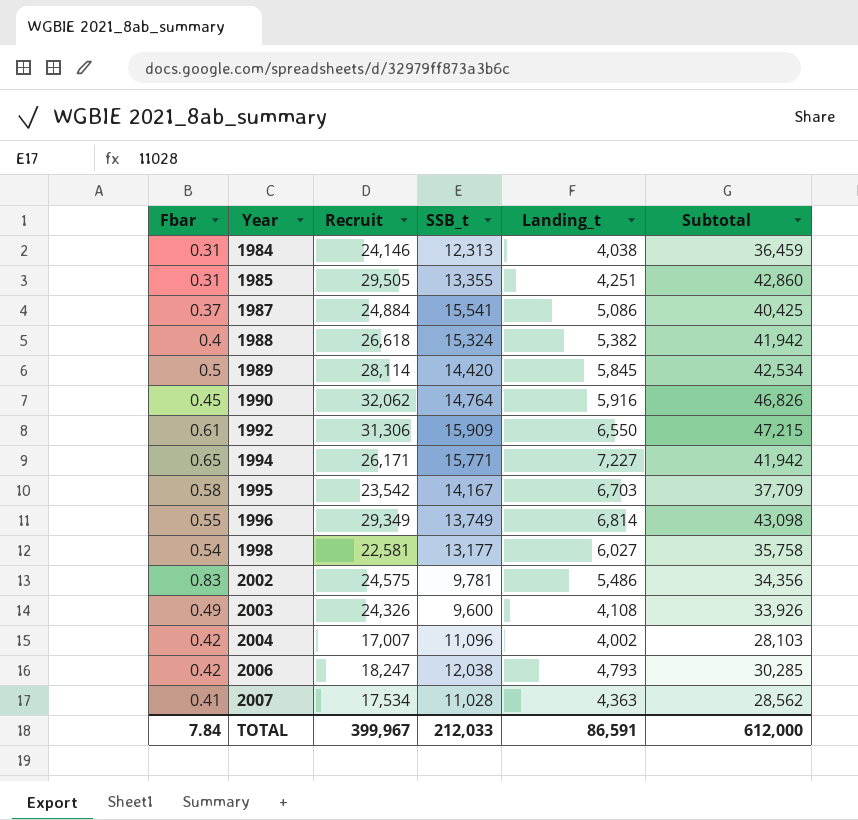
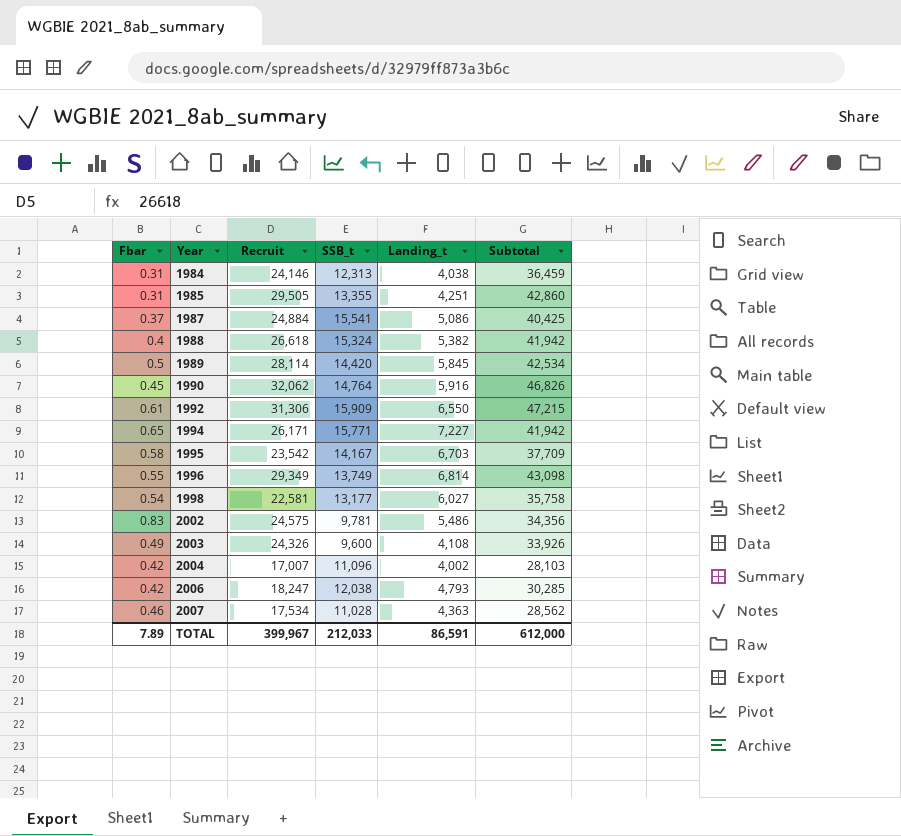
2007 | Fbar: 0.41 -> 0.46
TOTAL | Fbar: 7.84 -> 7.89

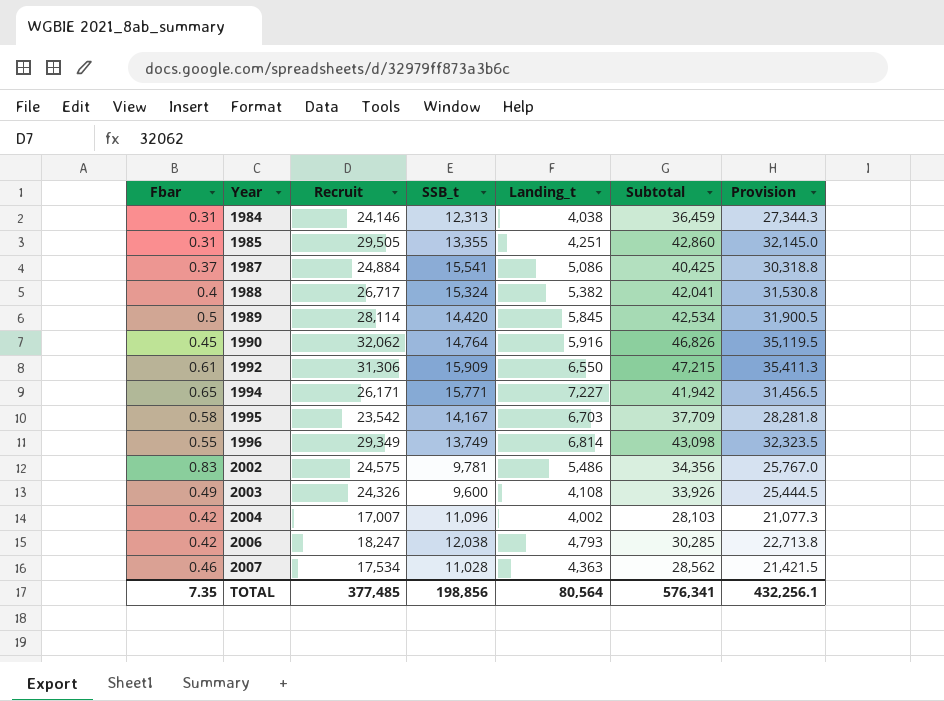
column Provision | formula: none -> [Subtotal] * 0.75
row 1998: 0.54 | 22,581 | 13,177 | 6,027 | 35,758 -> none
1988 | Recruit: 26,618 -> 26,717
1988 | Subtotal: 41,942 -> 42,041
TOTAL | Fbar: 7.89 -> 7.35
TOTAL | Recruit: 399,967 -> 377,485
TOTAL | SSB_t: 212,033 -> 198,856
TOTAL | Landing_t: 86,591 -> 80,564
TOTAL | Subtotal: 612,000 -> 576,341

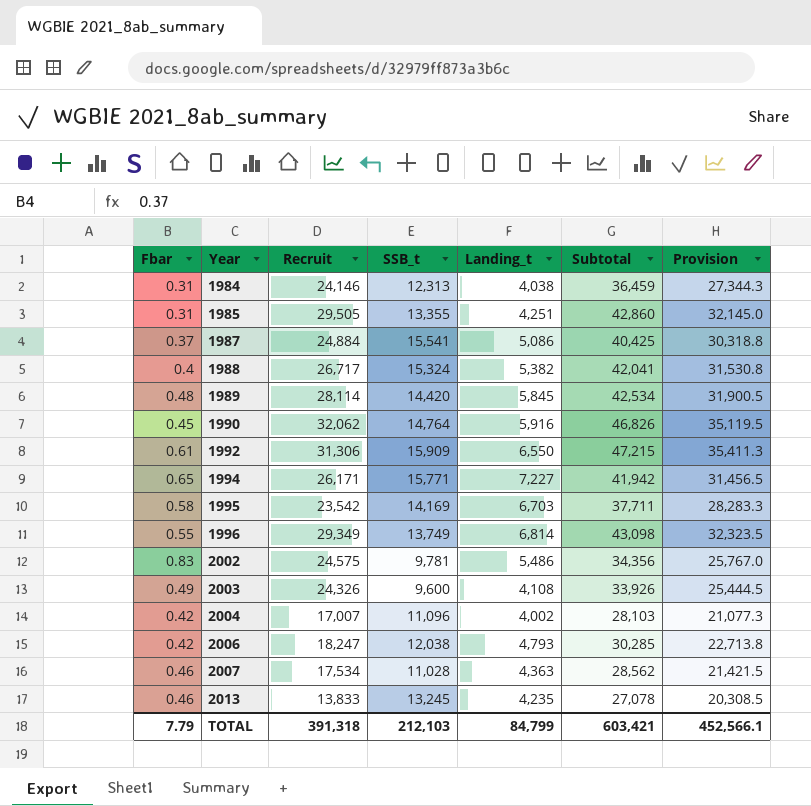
1989 | Fbar: 0.5 -> 0.48
1995 | SSB_t: 14,167 -> 14,169
1995 | Subtotal: 37,709 -> 37,711
1995 | Provision: 28,281.8 -> 28,283.3
row 2013: none -> 0.46 | 13,833 | 13,245 | 4,235 | 27,078 | 20,308.5
TOTAL | Fbar: 7.35 -> 7.79
TOTAL | Recruit: 377,485 -> 391,318
TOTAL | SSB_t: 198,856 -> 212,103
TOTAL | Landing_t: 80,564 -> 84,799
TOTAL | Subtotal: 576,341 -> 603,421
TOTAL | Provision: 432,256.1 -> 452,566.1

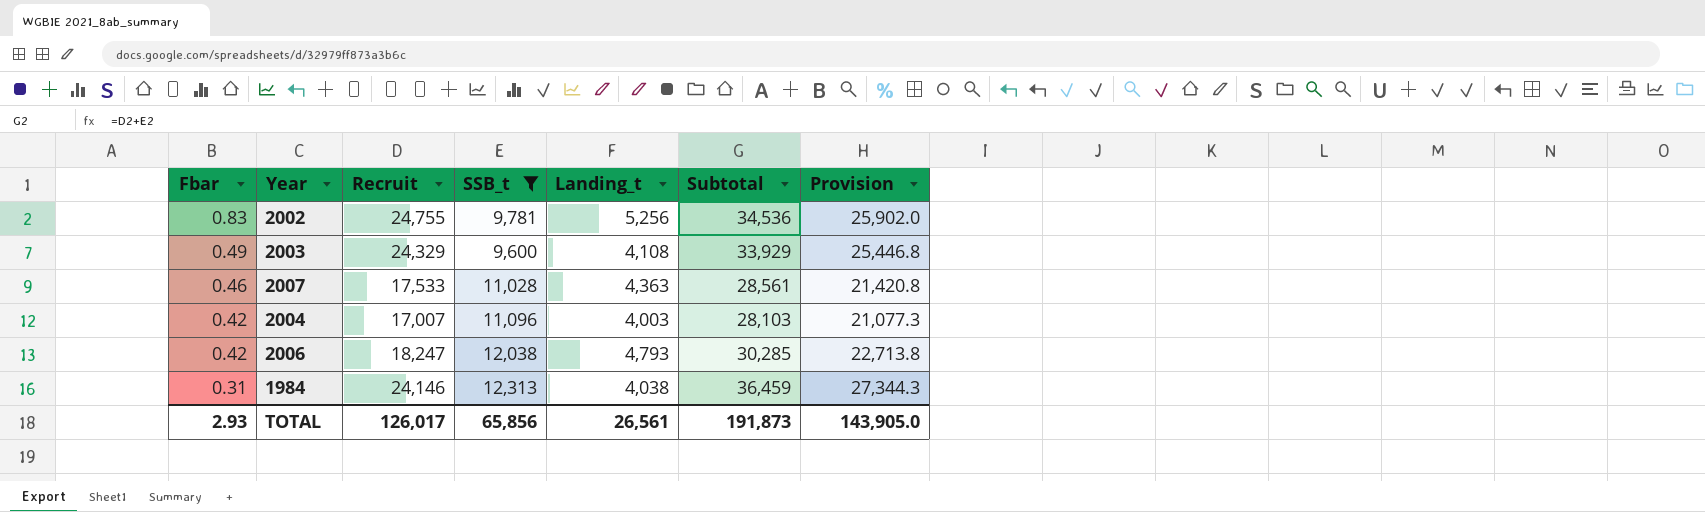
filter: none -> SSB_t <= 12,313
row order: Year ascending -> Fbar descending
2002 | Recruit: 24,575 -> 24,755
2002 | Landing_t: 5,486 -> 5,256
2002 | Subtotal: 34,356 -> 34,536
2002 | Provision: 25,767.0 -> 25,902.0
2003 | Recruit: 24,326 -> 24,329
2003 | Subtotal: 33,926 -> 33,929
2003 | Provision: 25,444.5 -> 25,446.8
2007 | Recruit: 17,534 -> 17,533
2007 | Subtotal: 28,562 -> 28,561
2007 | Provision: 21,421.5 -> 21,420.8
2004 | Landing_t: 4,002 -> 4,003
TOTAL | Fbar: 7.79 -> 2.93
TOTAL | Recruit: 391,318 -> 126,017
TOTAL | SSB_t: 212,103 -> 65,856
TOTAL | Landing_t: 84,799 -> 26,561
TOTAL | Subtotal: 603,421 -> 191,873
TOTAL | Provision: 452,566.1 -> 143,905.0

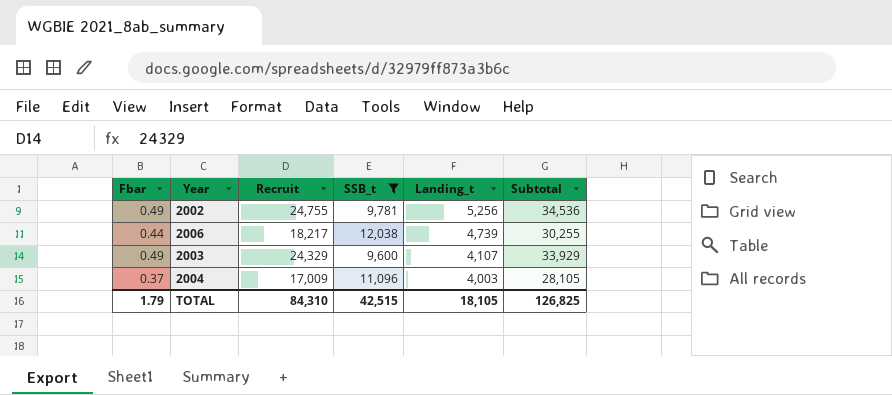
row order: Fbar descending -> Landing_t descending
column Provision | formula: [Subtotal] * 0.75 -> none
row 2007: 0.46 | 17,533 | 11,028 | 4,363 | 28,561 | 21,420.8 -> none
row 1984: 0.31 | 24,146 | 12,313 | 4,038 | 36,459 | 27,344.3 -> none
2002 | Fbar: 0.83 -> 0.49
2006 | Fbar: 0.42 -> 0.44
2006 | Recruit: 18,247 -> 18,217
2006 | Landing_t: 4,793 -> 4,739
2006 | Subtotal: 30,285 -> 30,255
2003 | Landing_t: 4,108 -> 4,107
2004 | Fbar: 0.42 -> 0.37
2004 | Recruit: 17,007 -> 17,009
2004 | Subtotal: 28,103 -> 28,105
TOTAL | Fbar: 2.93 -> 1.79
TOTAL | Recruit: 126,017 -> 84,310
TOTAL | SSB_t: 65,856 -> 42,515
TOTAL | Landing_t: 26,561 -> 18,105
TOTAL | Subtotal: 191,873 -> 126,825

